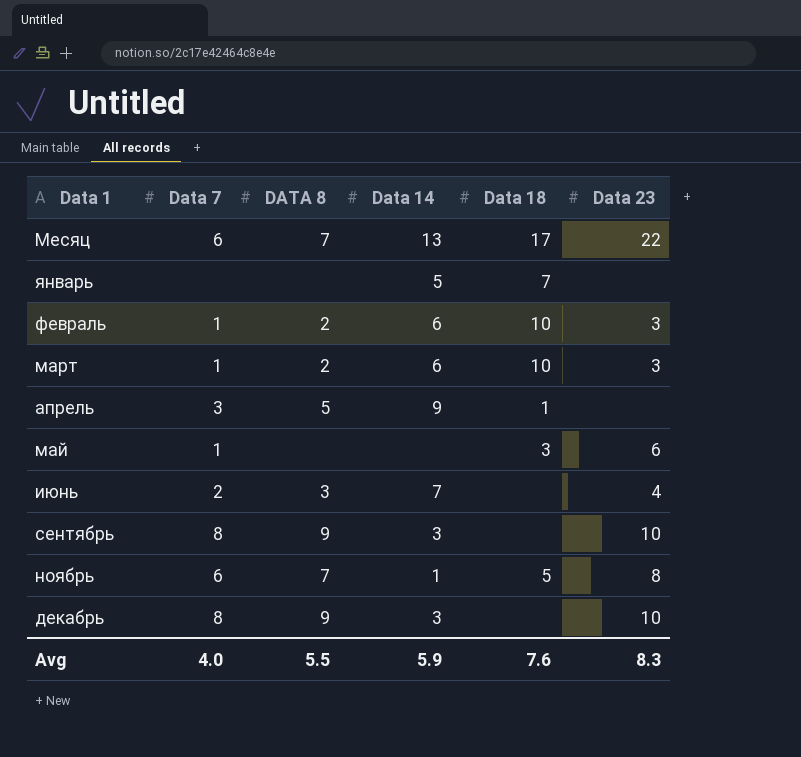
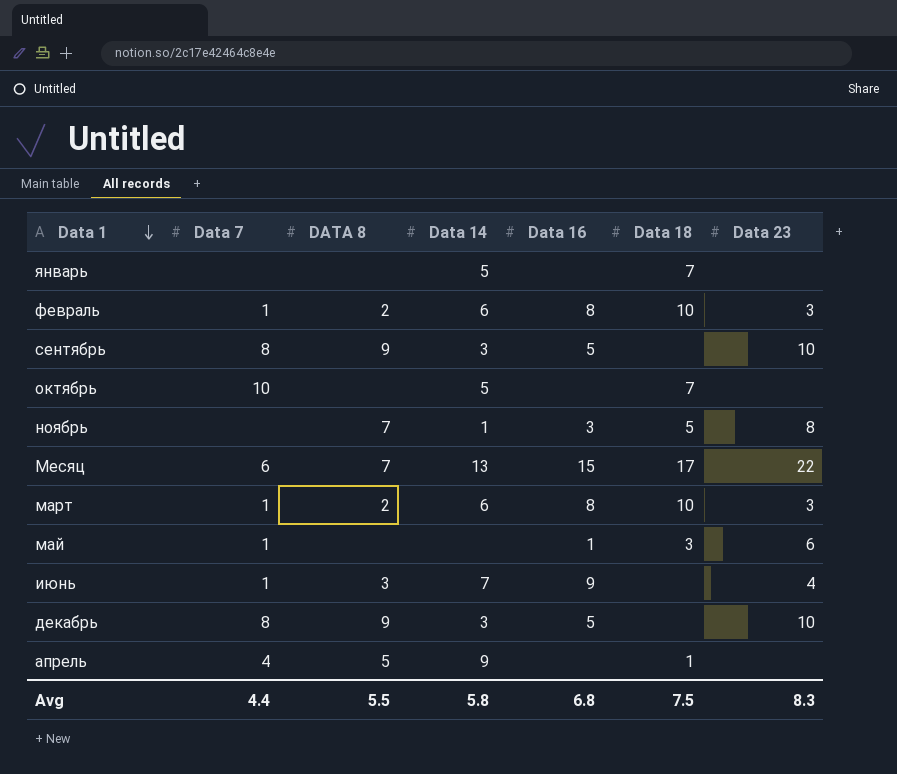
row order: none -> Data 1 descending
column Data 16 | position: none -> 5
row октябрь: none -> 10 | none | 5 | none | 7 | none
ноябрь | Data 7: 6 -> none
июнь | Data 7: 2 -> 1
апрель | Data 7: 3 -> 4
Avg | Data 7: 4.0 -> 4.4
Avg | Data 14: 5.9 -> 5.8
Avg | Data 18: 7.6 -> 7.5

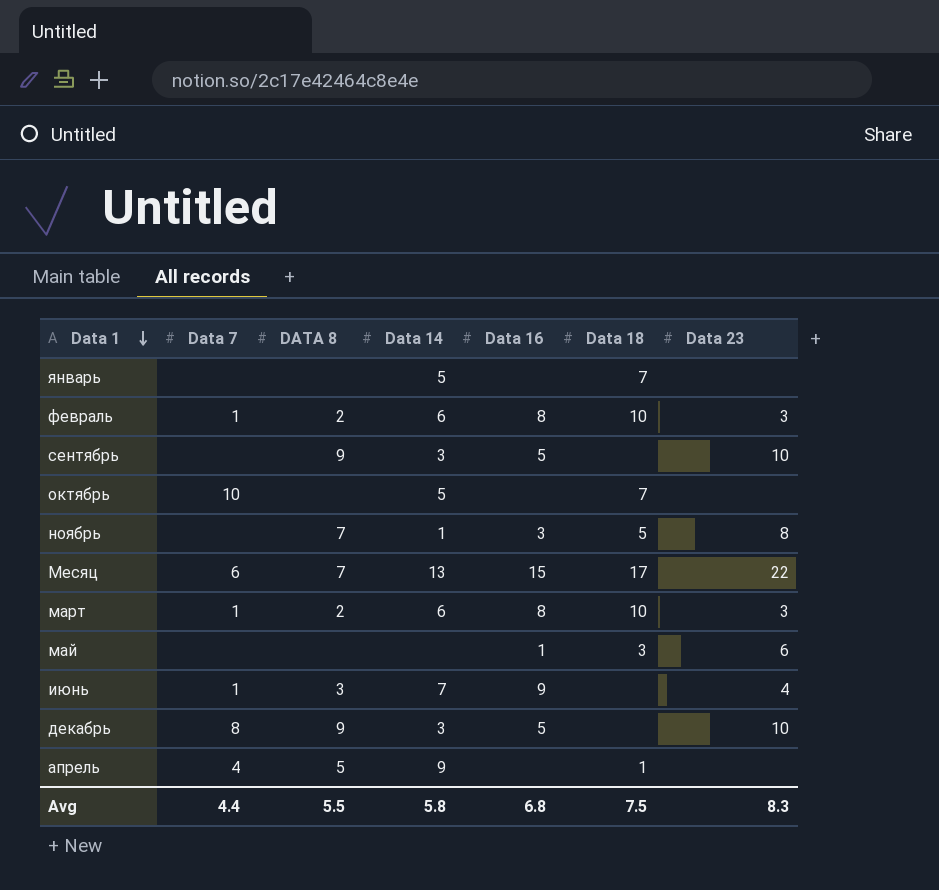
сентябрь | Data 7: 8 -> none
май | Data 7: 1 -> none

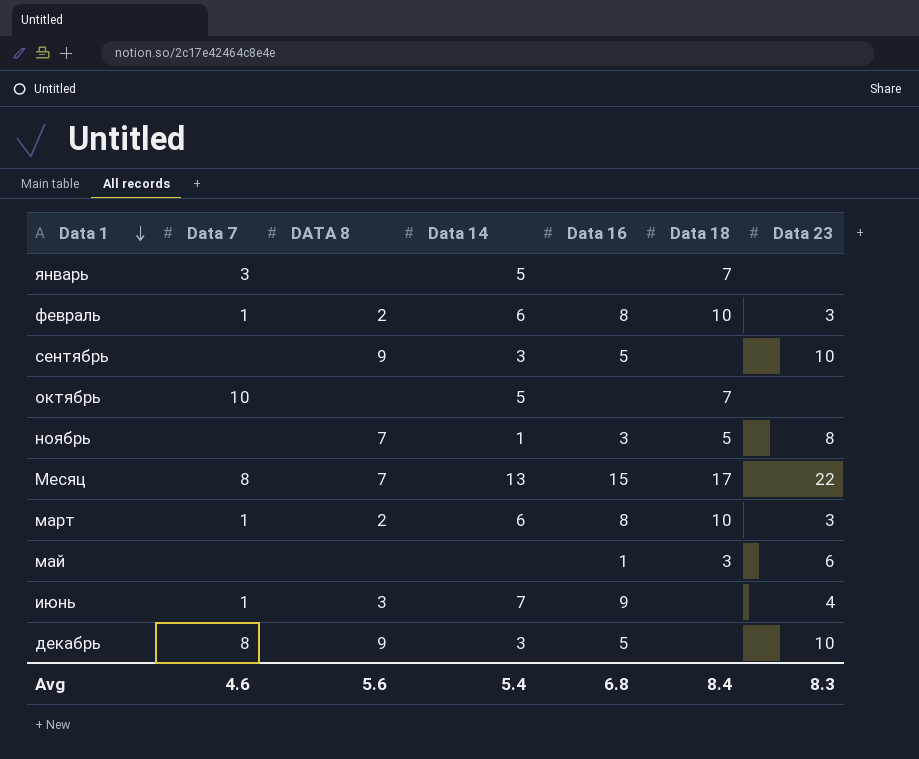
row апрель: 4 | 5 | 9 | none | 1 | none -> none
январь | Data 7: none -> 3
Месяц | Data 7: 6 -> 8
Avg | Data 7: 4.4 -> 4.6
Avg | DATA 8: 5.5 -> 5.6
Avg | Data 14: 5.8 -> 5.4
Avg | Data 18: 7.5 -> 8.4

